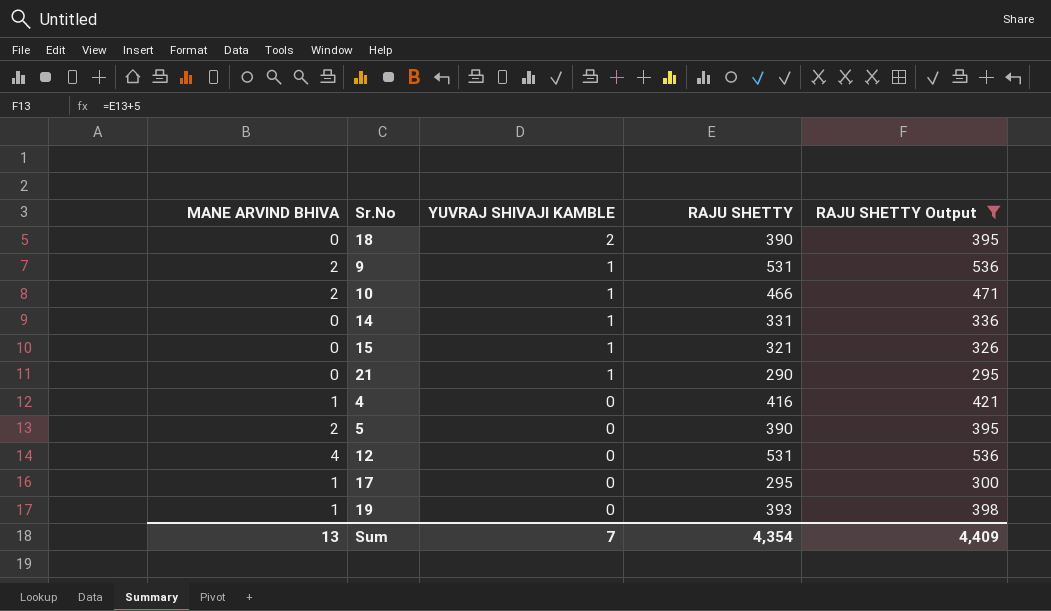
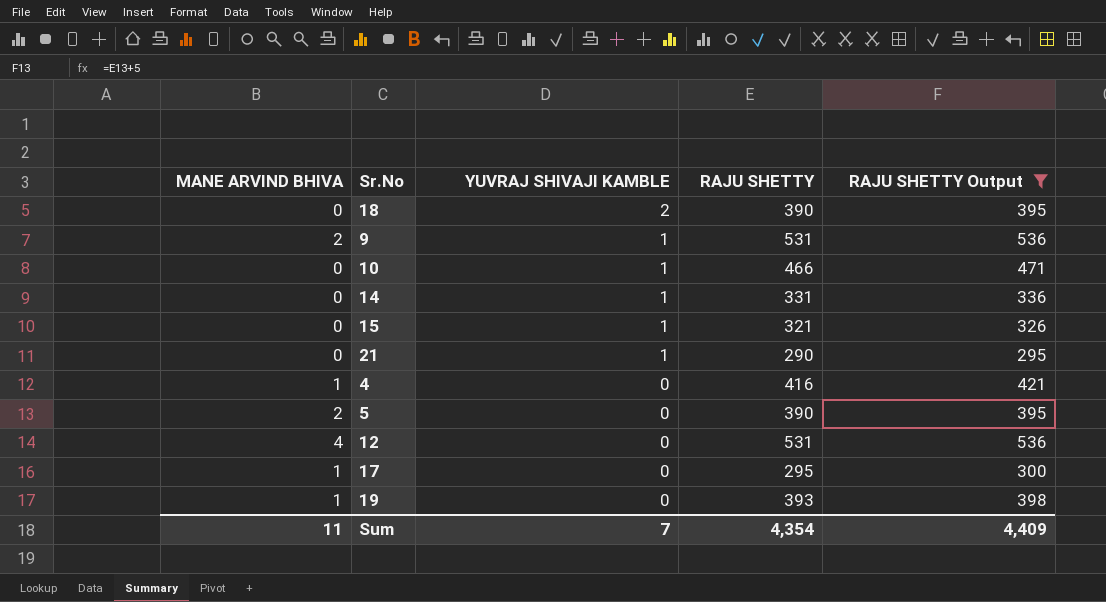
10 | MANE ARVIND BHIVA: 2 -> 0
Sum | MANE ARVIND BHIVA: 13 -> 11

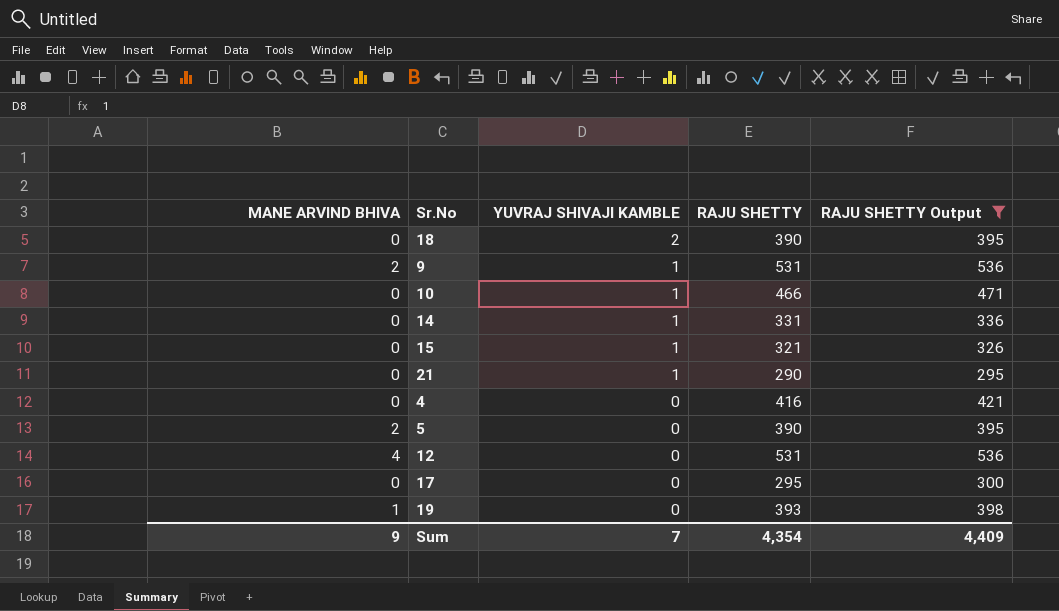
4 | MANE ARVIND BHIVA: 1 -> 0
17 | MANE ARVIND BHIVA: 1 -> 0
Sum | MANE ARVIND BHIVA: 11 -> 9

